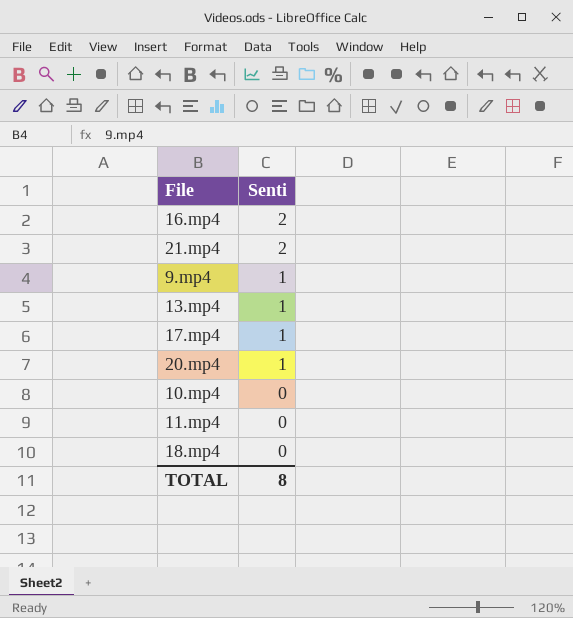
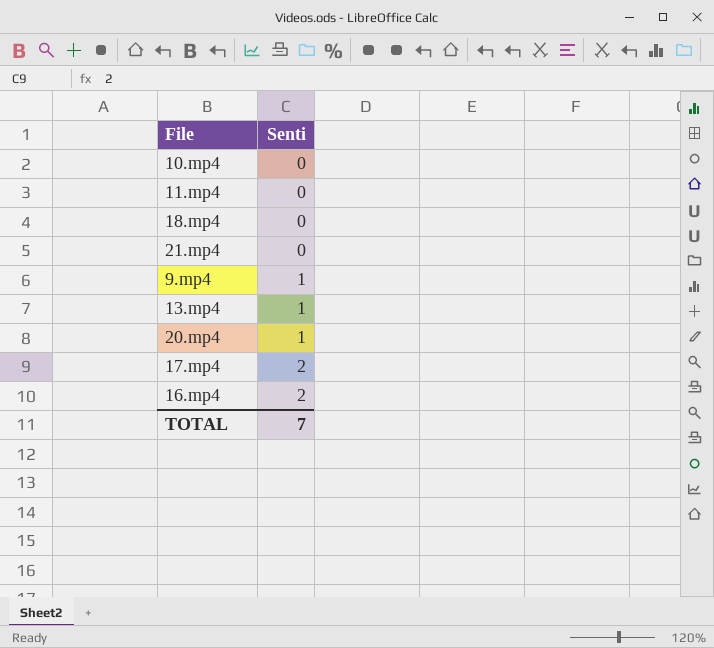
row order: Senti descending -> Senti ascending
21.mp4 | Senti: 2 -> 0
17.mp4 | Senti: 1 -> 2
TOTAL | Senti: 8 -> 7

